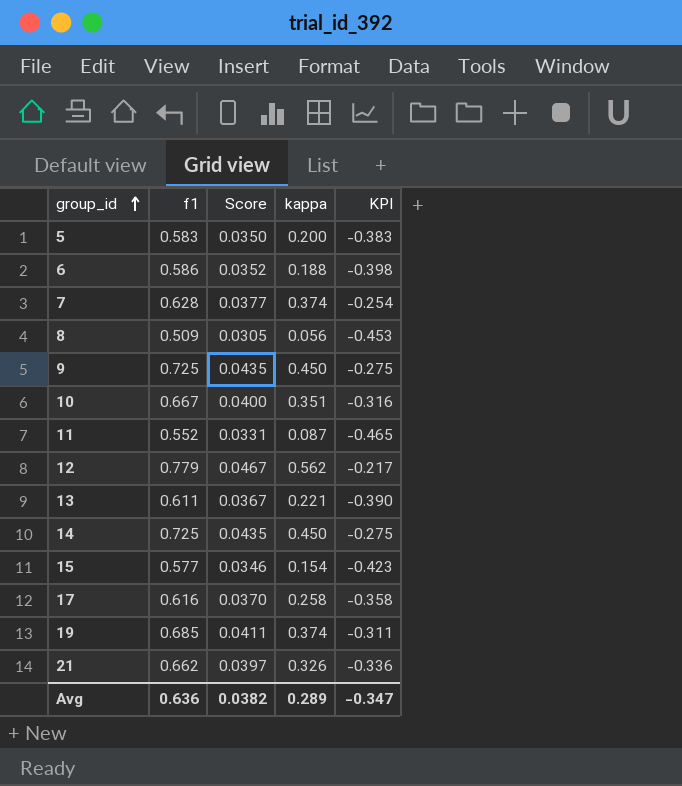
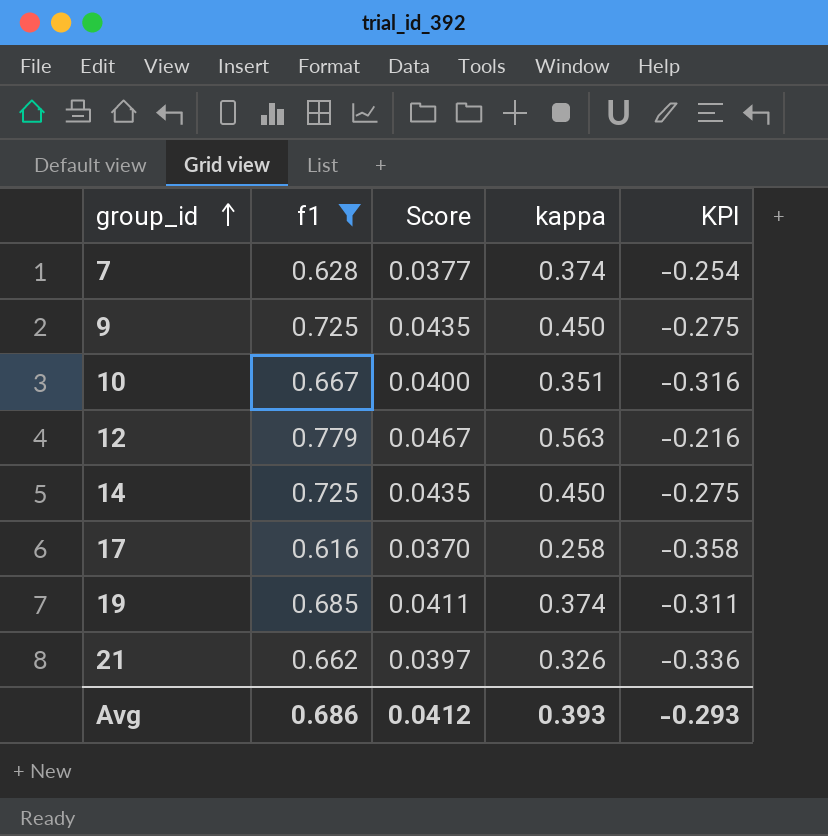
filter: none -> f1 >= 0.616
12 | kappa: 0.562 -> 0.563
12 | KPI: -0.217 -> -0.216
Avg | f1: 0.636 -> 0.686
Avg | Score: 0.0382 -> 0.0412
Avg | kappa: 0.289 -> 0.393
Avg | KPI: -0.347 -> -0.293

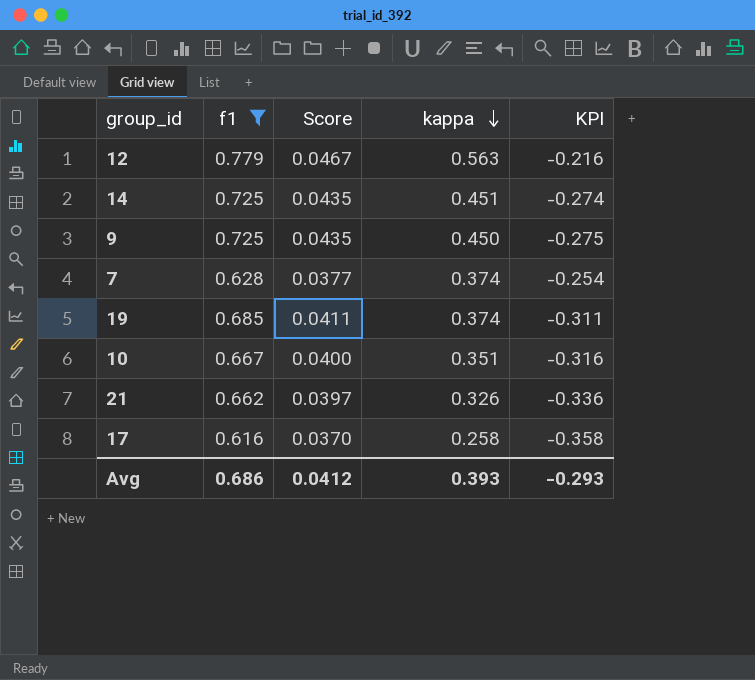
row order: group_id ascending -> kappa descending
14 | kappa: 0.450 -> 0.451
14 | KPI: -0.275 -> -0.274

